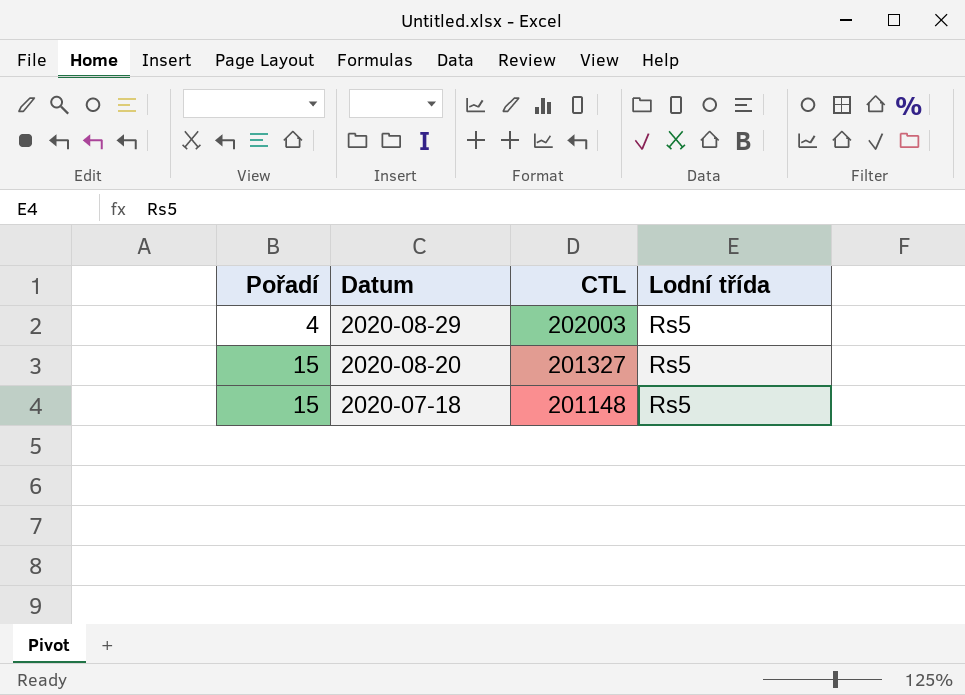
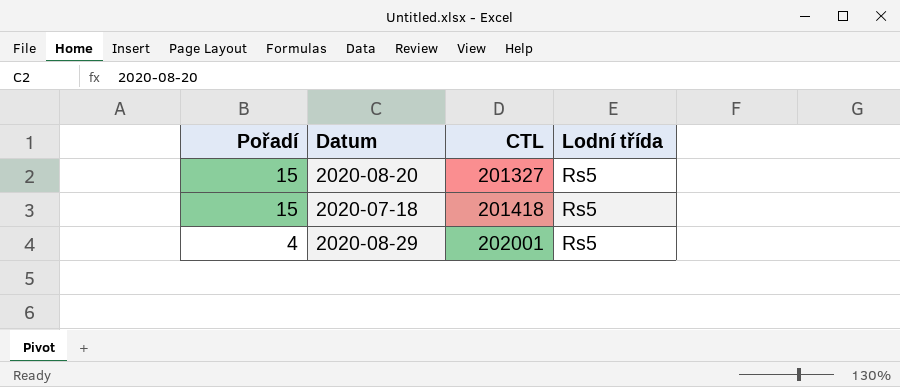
row order: Pořadí ascending -> Pořadí descending
2020-07-18 | CTL: 201148 -> 201418
2020-08-29 | CTL: 202003 -> 202001

